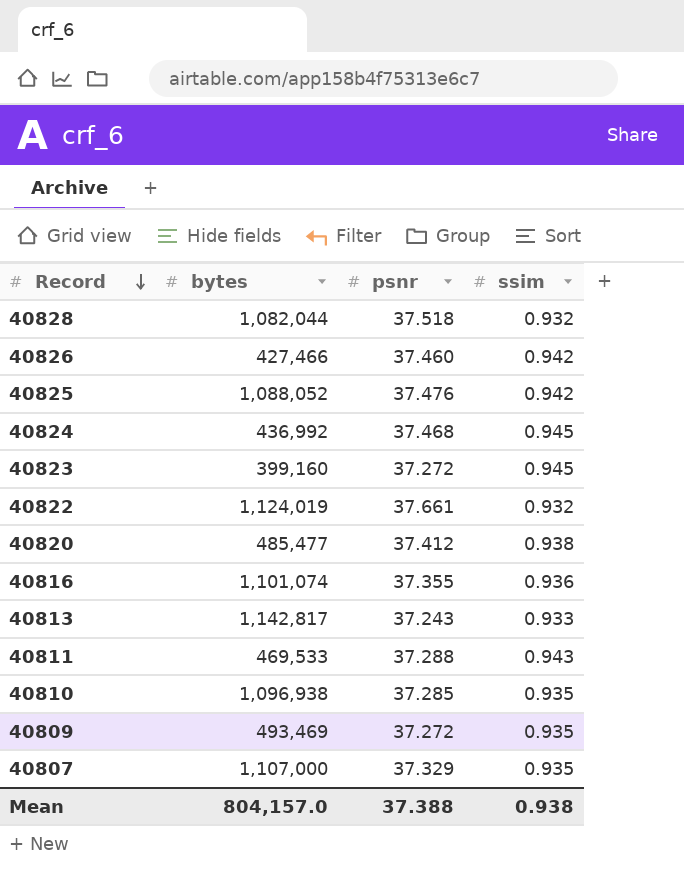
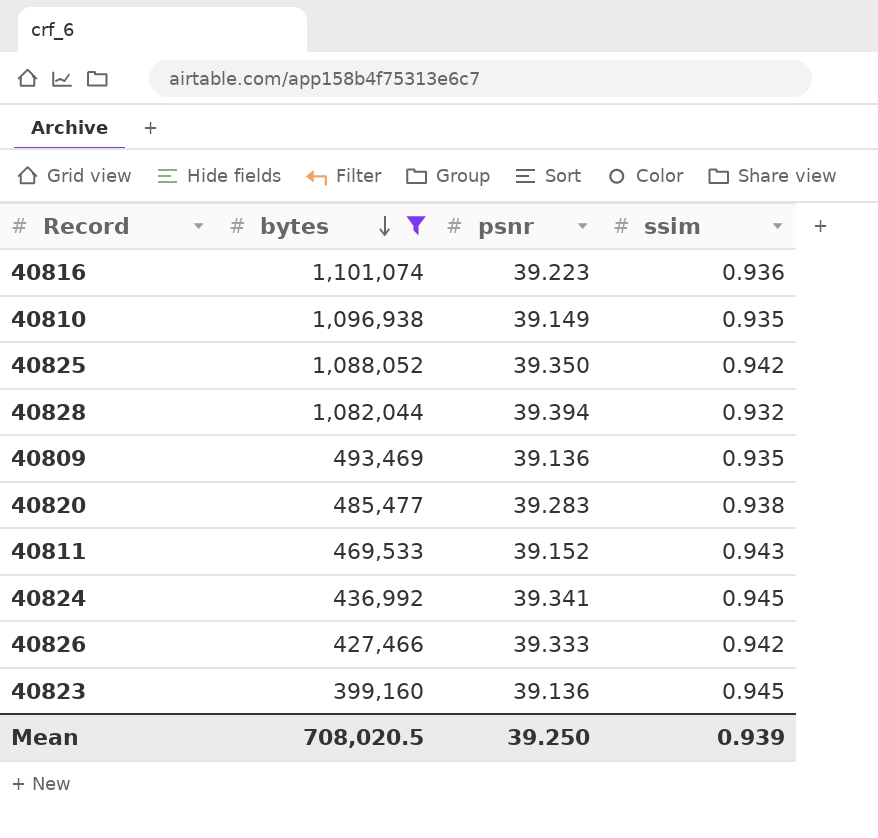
filter: none -> bytes <= 1,101,074
row order: Record descending -> bytes descending
40816 | psnr: 37.355 -> 39.223
40810 | psnr: 37.285 -> 39.149
40825 | psnr: 37.476 -> 39.350
40828 | psnr: 37.518 -> 39.394
40809 | psnr: 37.272 -> 39.136
40820 | psnr: 37.412 -> 39.283
40811 | psnr: 37.288 -> 39.152
40824 | psnr: 37.468 -> 39.341
40826 | psnr: 37.460 -> 39.333
40823 | psnr: 37.272 -> 39.136
Mean | bytes: 804,157.0 -> 708,020.5
Mean | psnr: 37.388 -> 39.250
Mean | ssim: 0.938 -> 0.939

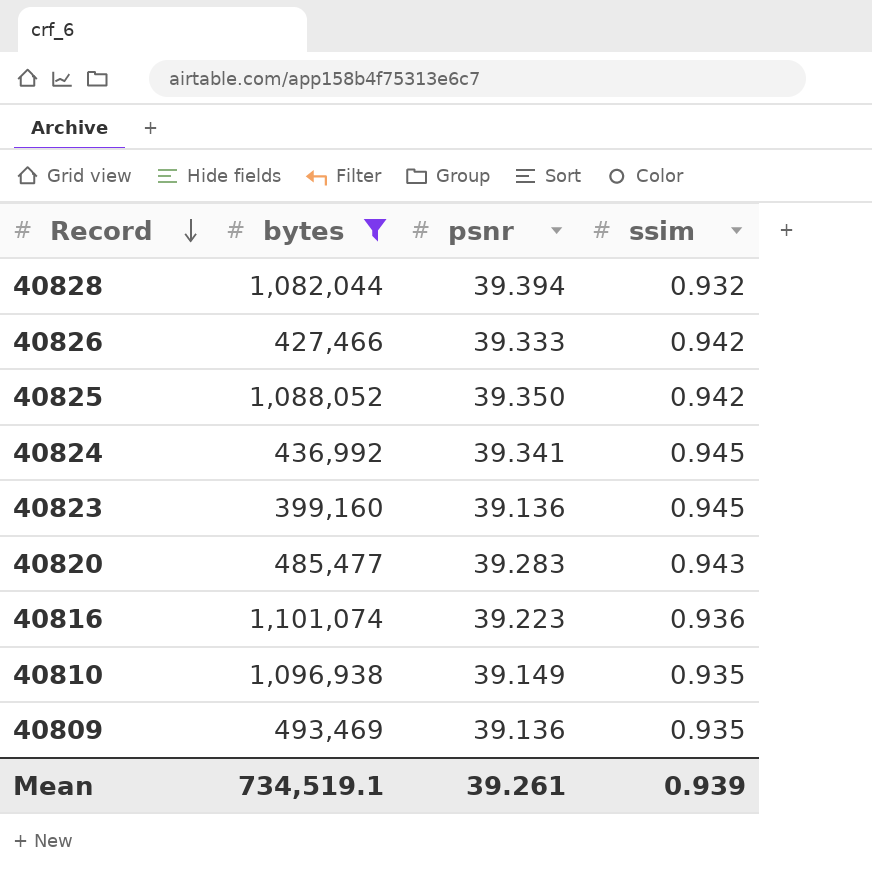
row order: bytes descending -> Record descending
row 40811: 469,533 | 39.152 | 0.943 -> none
40820 | ssim: 0.938 -> 0.943
Mean | bytes: 708,020.5 -> 734,519.1
Mean | psnr: 39.250 -> 39.261

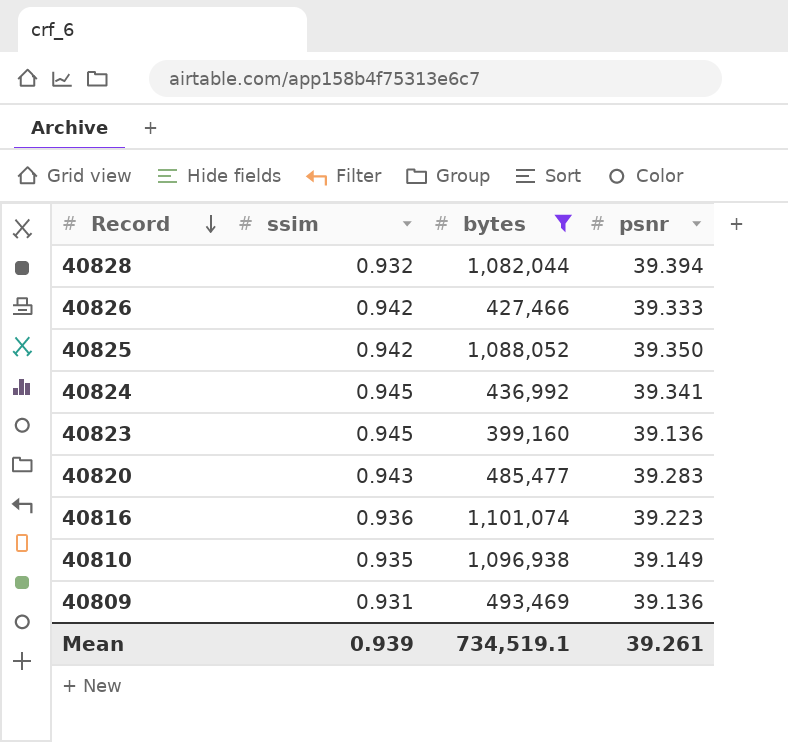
column ssim | position: 4 -> 2
40809 | ssim: 0.935 -> 0.931

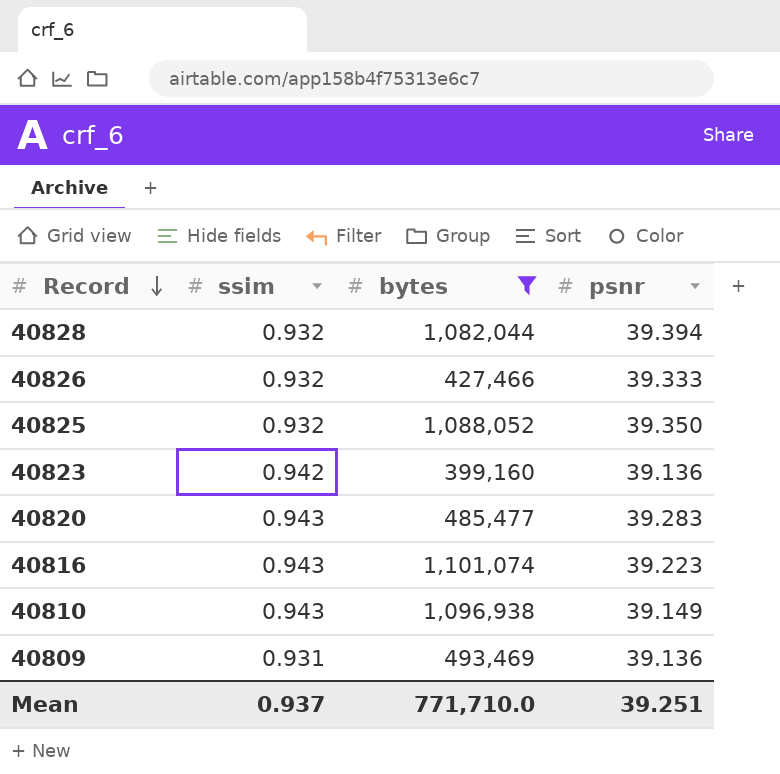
row 40824: 0.945 | 436,992 | 39.341 -> none
40826 | ssim: 0.942 -> 0.932
40825 | ssim: 0.942 -> 0.932
40823 | ssim: 0.945 -> 0.942
40816 | ssim: 0.936 -> 0.943
40810 | ssim: 0.935 -> 0.943
Mean | ssim: 0.939 -> 0.937
Mean | bytes: 734,519.1 -> 771,710.0
Mean | psnr: 39.261 -> 39.251

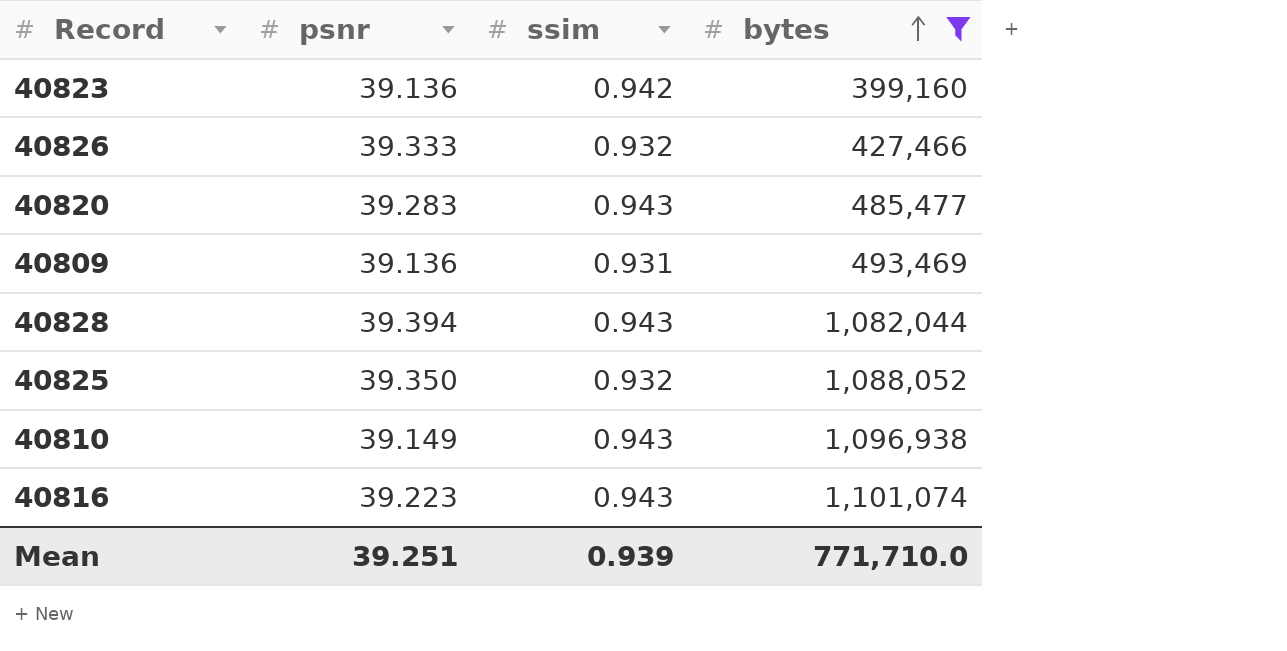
row order: Record descending -> bytes ascending
column psnr | position: 4 -> 2
40828 | ssim: 0.932 -> 0.943
Mean | ssim: 0.937 -> 0.939

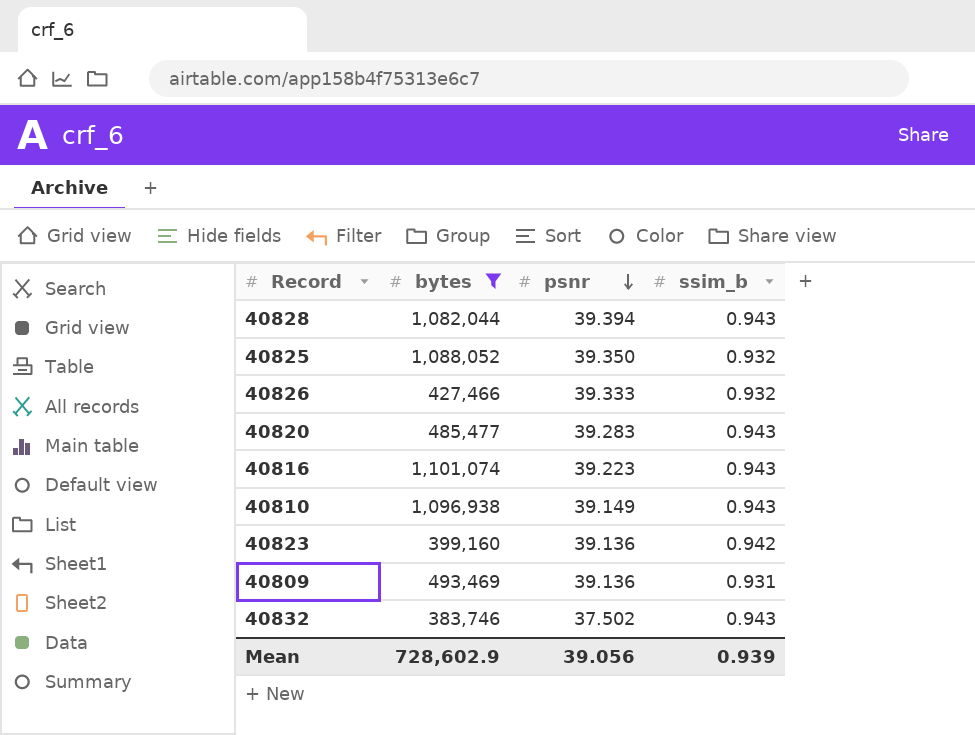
row order: bytes ascending -> psnr descending
column bytes | position: 4 -> 2
column name: ssim -> ssim_b
row 40832: none -> 383,746 | 37.502 | 0.943
Mean | bytes: 771,710.0 -> 728,602.9
Mean | psnr: 39.251 -> 39.056

